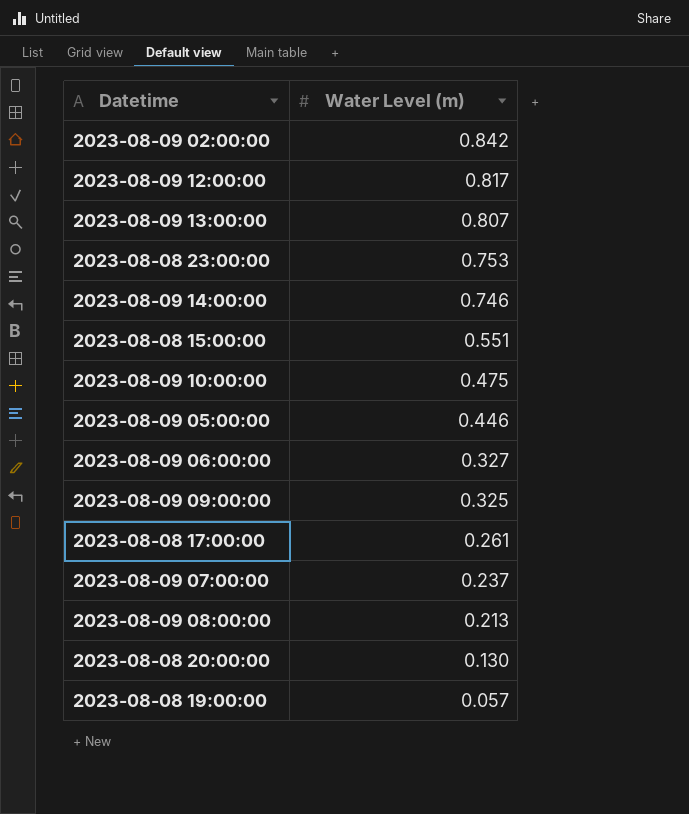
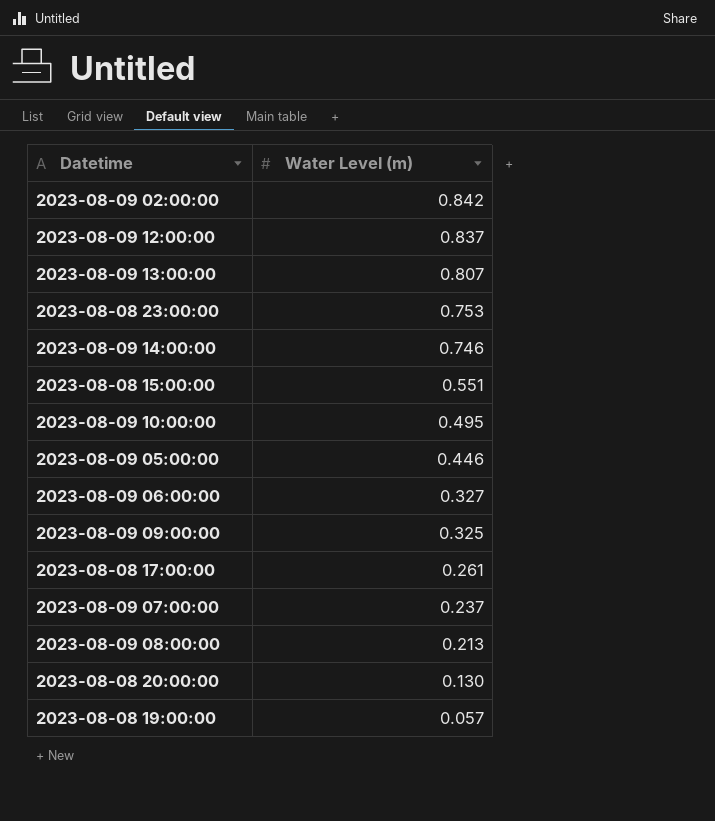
2023-08-09 12:00:00 | Water Level (m): 0.817 -> 0.837
2023-08-09 10:00:00 | Water Level (m): 0.475 -> 0.495

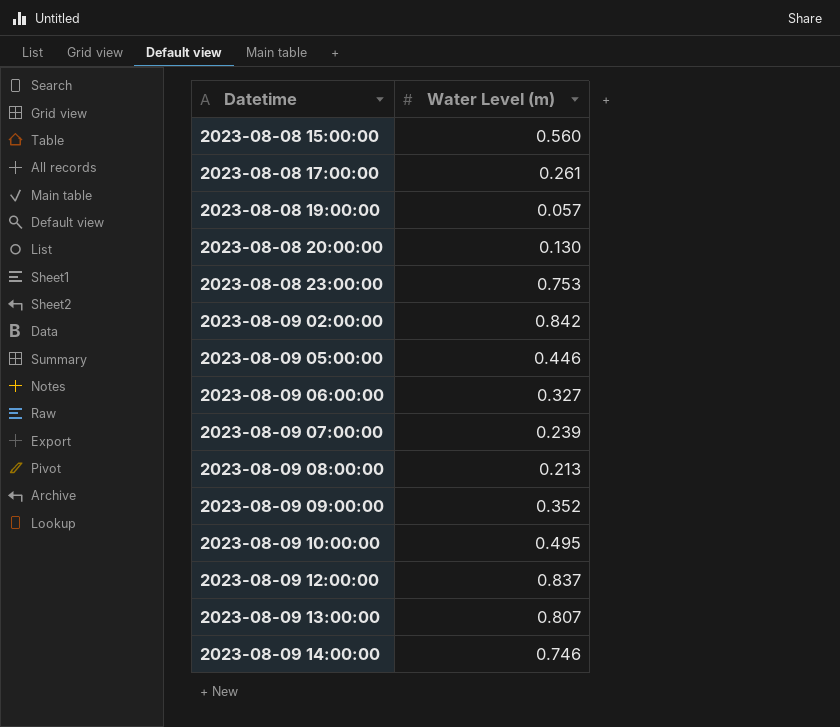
row order: Water Level (m) descending -> Datetime ascending
2023-08-08 15:00:00 | Water Level (m): 0.551 -> 0.560
2023-08-09 07:00:00 | Water Level (m): 0.237 -> 0.239
2023-08-09 09:00:00 | Water Level (m): 0.325 -> 0.352

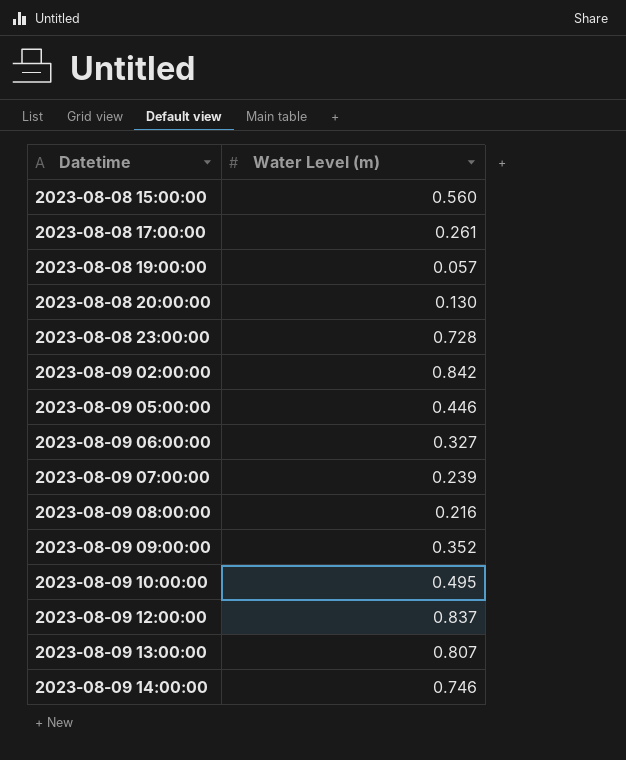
2023-08-08 23:00:00 | Water Level (m): 0.753 -> 0.728
2023-08-09 08:00:00 | Water Level (m): 0.213 -> 0.216

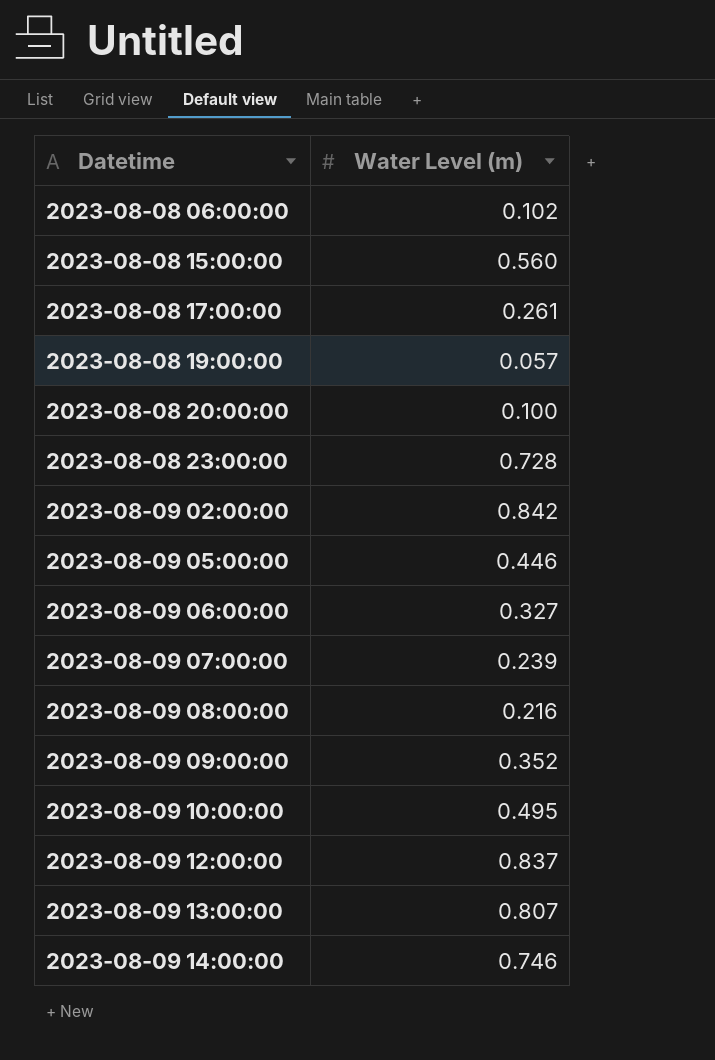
row 2023-08-08 06:00:00: none -> 0.102
2023-08-08 20:00:00 | Water Level (m): 0.130 -> 0.100

